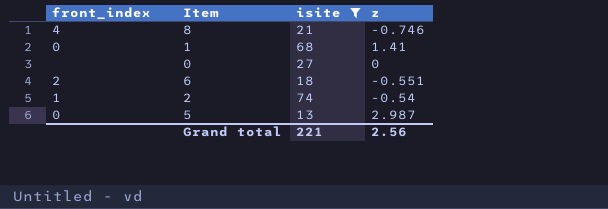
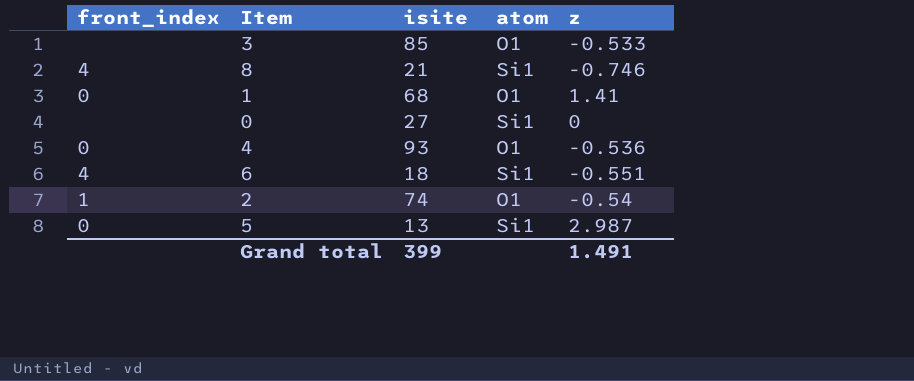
filter: isite <= 74 -> none
column atom | position: none -> 4
6 | front_index: 2 -> 4
Grand total | isite: 221 -> 399
Grand total | z: 2.56 -> 1.491

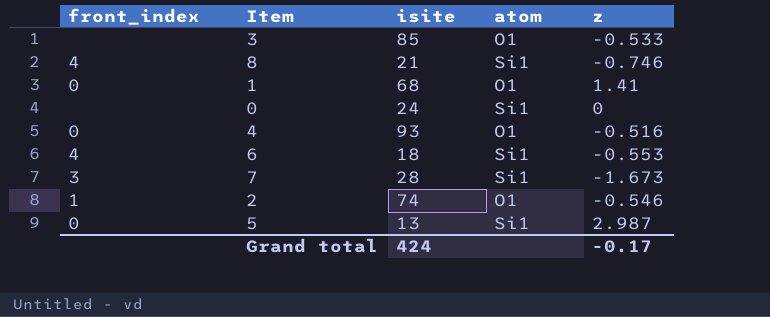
0 | isite: 27 -> 24
4 | z: -0.536 -> -0.516
6 | z: -0.551 -> -0.553
row 7: none -> 3 | 28 | Si1 | -1.673
2 | z: -0.54 -> -0.546
Grand total | isite: 399 -> 424
Grand total | z: 1.491 -> -0.17

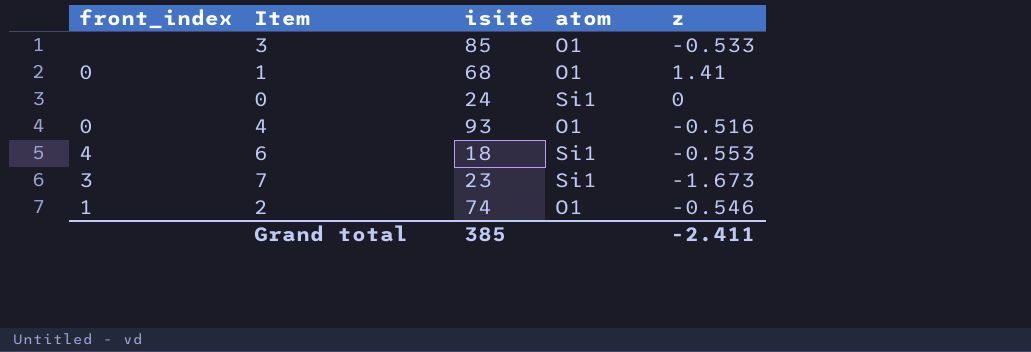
row 8: 4 | 21 | Si1 | -0.746 -> none
row 5: 0 | 13 | Si1 | 2.987 -> none
7 | isite: 28 -> 23
Grand total | isite: 424 -> 385
Grand total | z: -0.17 -> -2.411

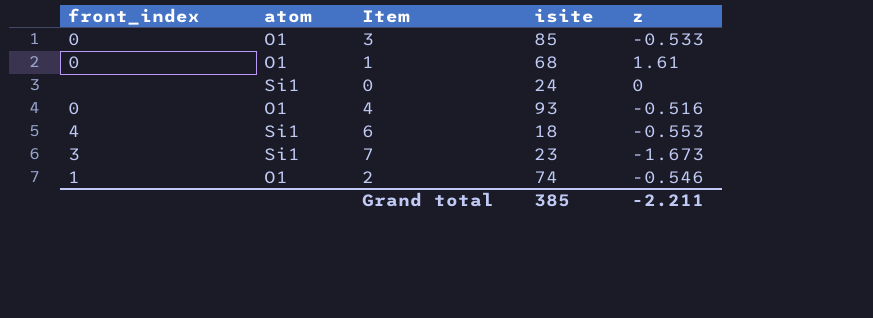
column atom | position: 4 -> 2
3 | front_index: none -> 0
1 | z: 1.41 -> 1.61
Grand total | z: -2.411 -> -2.211

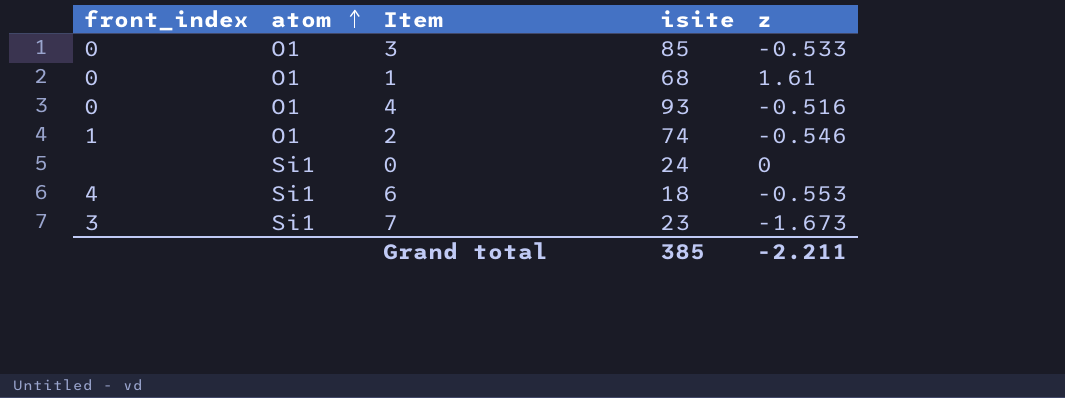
row order: none -> atom ascending

